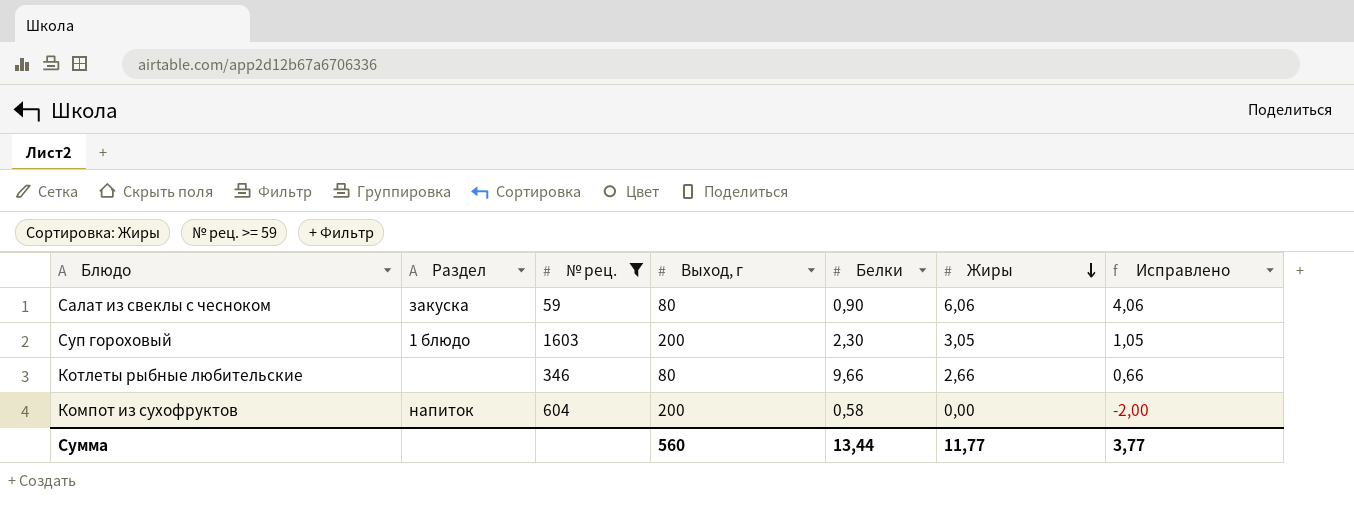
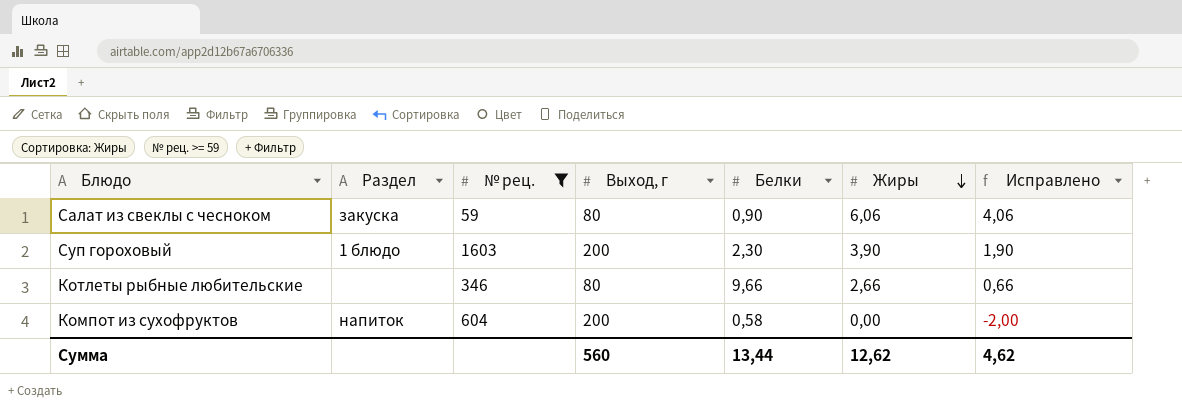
Суп гороховый | Жиры: 3,05 -> 3,90
Суп гороховый | Исправлено: 1,05 -> 1,90
Сумма | Жиры: 11,77 -> 12,62
Сумма | Исправлено: 3,77 -> 4,62

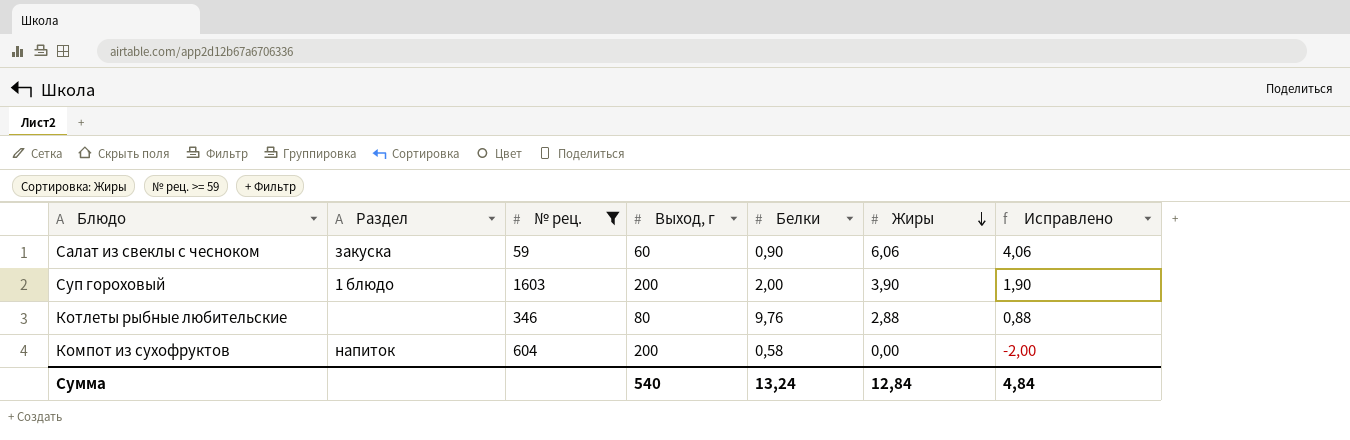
Салат из свеклы с чесноком | Выход, г: 80 -> 60
Суп гороховый | Белки: 2,30 -> 2,00
Котлеты рыбные любительские | Белки: 9,66 -> 9,76
Котлеты рыбные любительские | Жиры: 2,66 -> 2,88
Котлеты рыбные любительские | Исправлено: 0,66 -> 0,88
Сумма | Выход, г: 560 -> 540
Сумма | Белки: 13,44 -> 13,24
Сумма | Жиры: 12,62 -> 12,84
Сумма | Исправлено: 4,62 -> 4,84

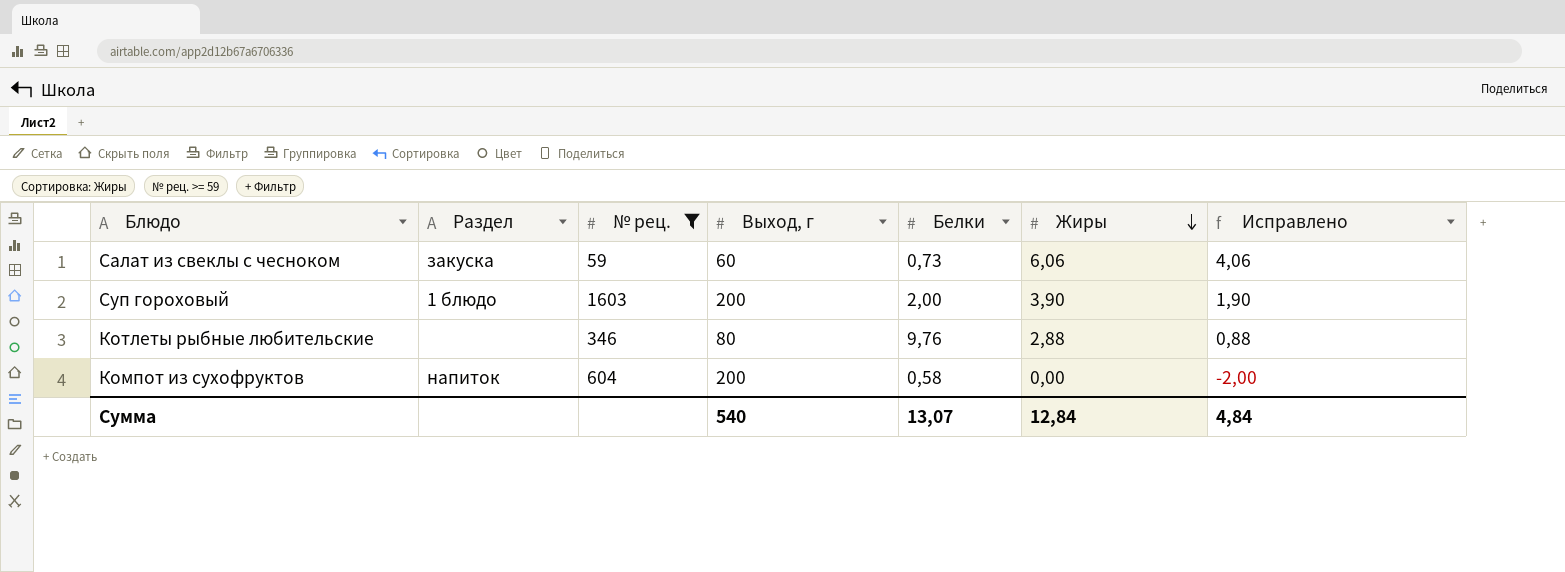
Салат из свеклы с чесноком | Белки: 0,90 -> 0,73
Сумма | Белки: 13,24 -> 13,07

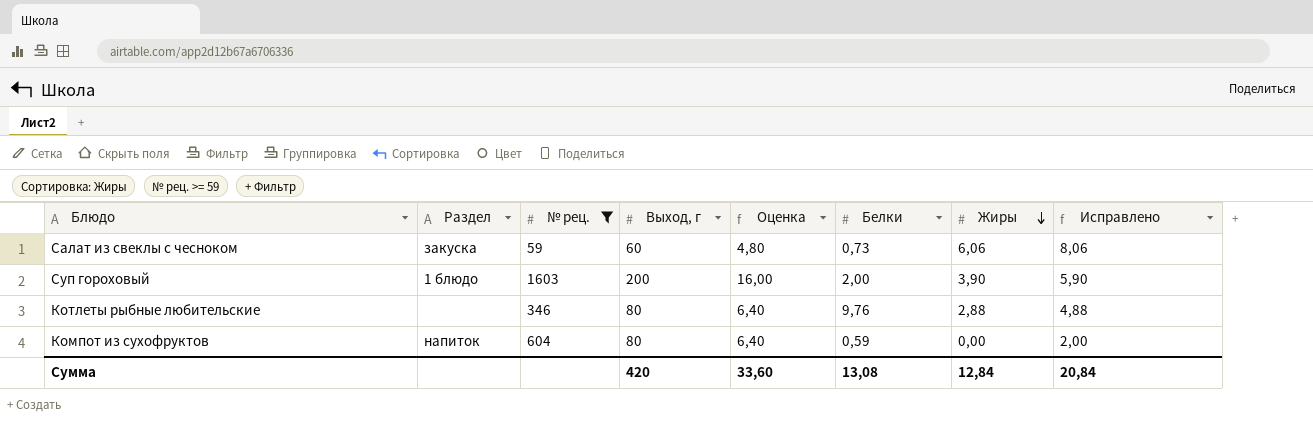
column Оценка | formula: none -> [Выход, г] * 0,08
column Исправлено | formula: [Жиры] - 2 -> [Жиры] + 2
Компот из сухофруктов | Выход, г: 200 -> 80
Компот из сухофруктов | Белки: 0,58 -> 0,59
Сумма | Выход, г: 540 -> 420
Сумма | Белки: 13,07 -> 13,08
Сумма | Исправлено: 4,84 -> 20,84

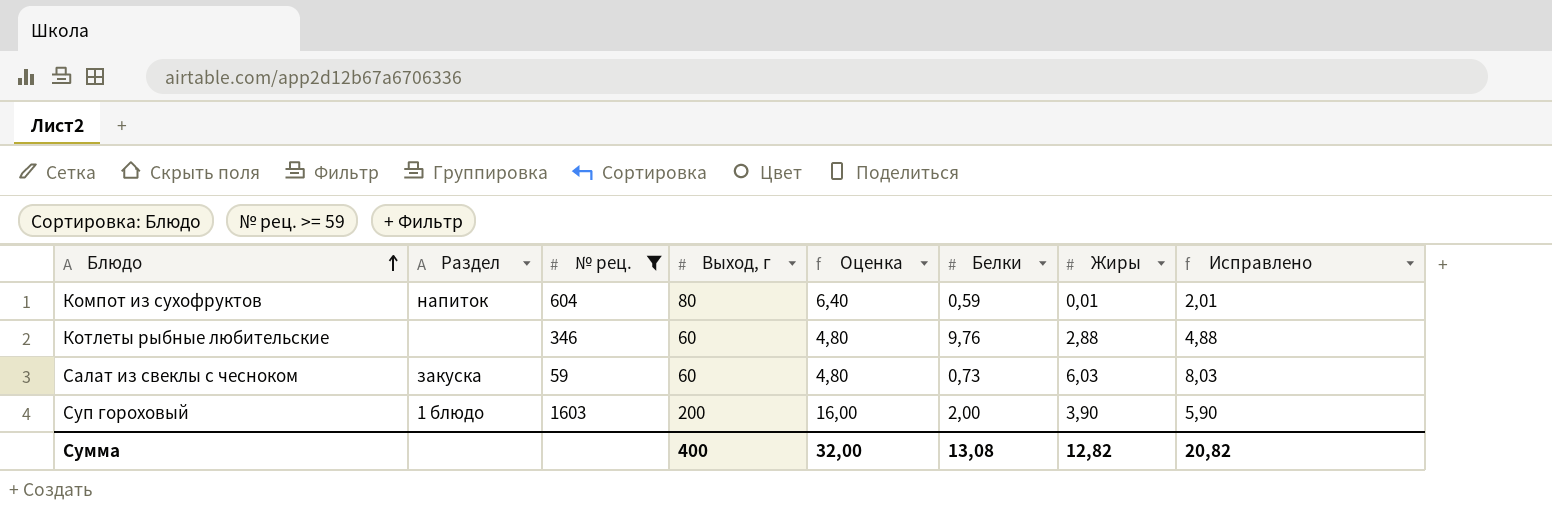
row order: Жиры descending -> Блюдо ascending
Компот из сухофруктов | Жиры: 0,00 -> 0,01
Компот из сухофруктов | Исправлено: 2,00 -> 2,01
Котлеты рыбные любительские | Выход, г: 80 -> 60
Котлеты рыбные любительские | Оценка: 6,40 -> 4,80
Салат из свеклы с чесноком | Жиры: 6,06 -> 6,03
Салат из свеклы с чесноком | Исправлено: 8,06 -> 8,03
Сумма | Выход, г: 420 -> 400
Сумма | Оценка: 33,60 -> 32,00
Сумма | Жиры: 12,84 -> 12,82
Сумма | Исправлено: 20,84 -> 20,82

